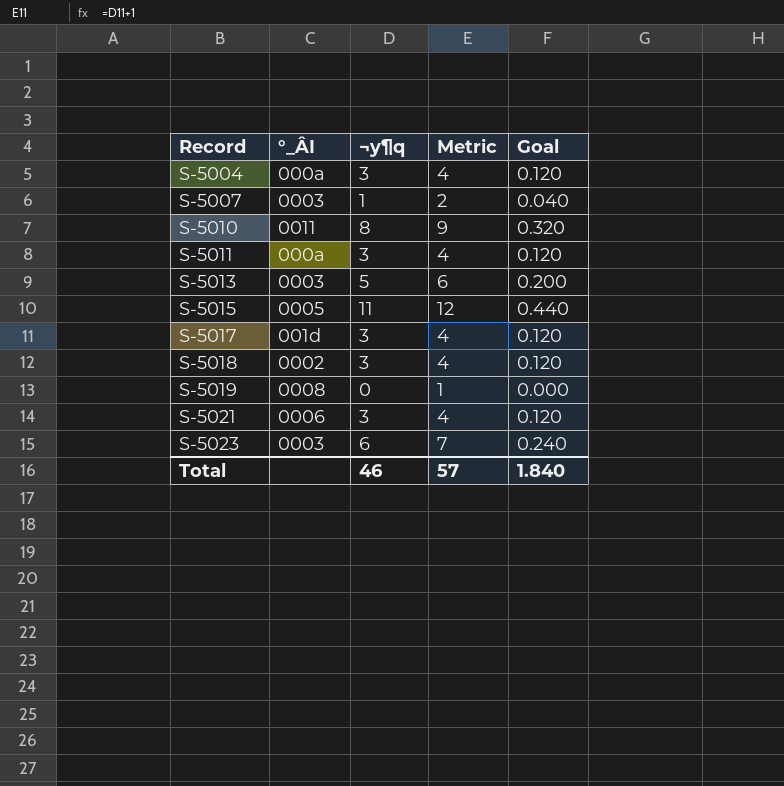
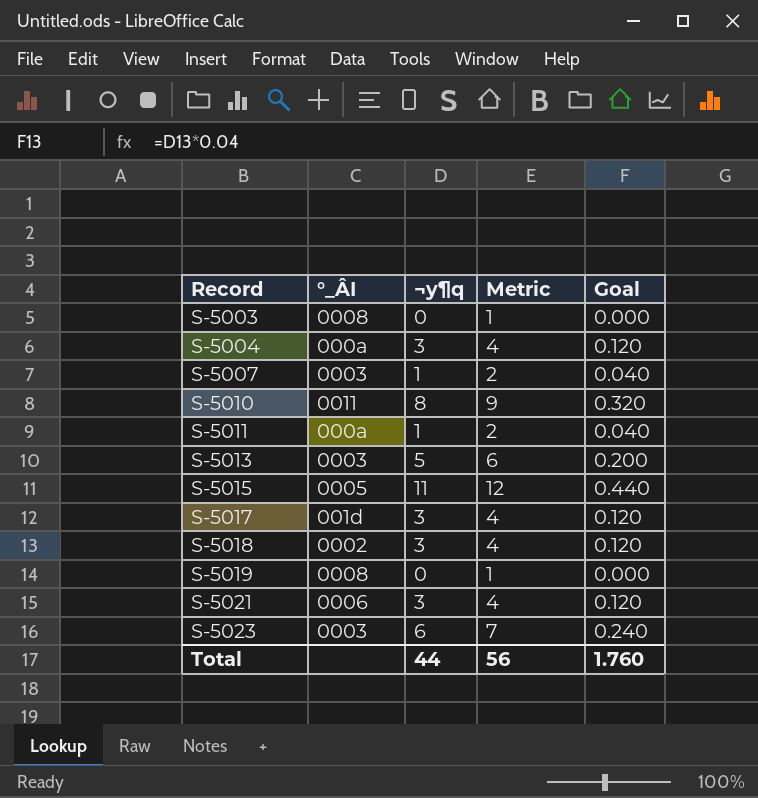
row S-5003: none -> 0008 | 0 | 1 | 0.000
S-5011 | ¬y¶q: 3 -> 1
S-5011 | Metric: 4 -> 2
S-5011 | Goal: 0.120 -> 0.040
Total | ¬y¶q: 46 -> 44
Total | Metric: 57 -> 56
Total | Goal: 1.840 -> 1.760

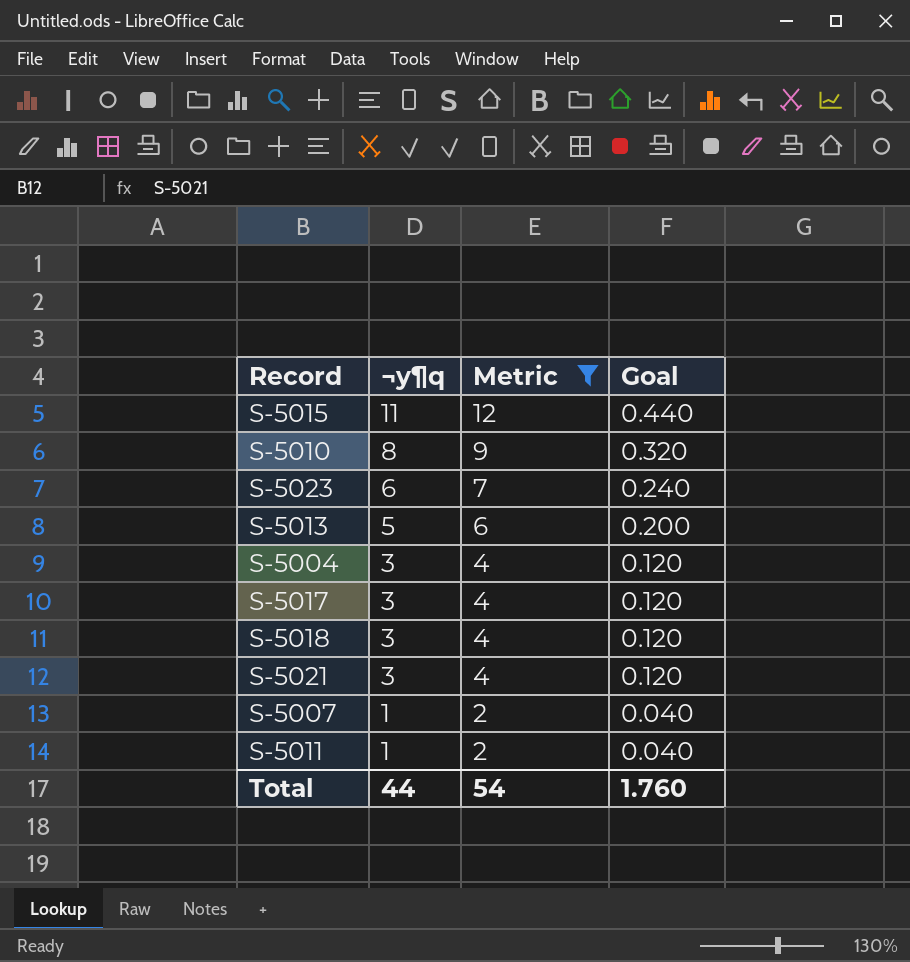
filter: none -> Metric != 1
row order: Record ascending -> ¬y¶q descending
column °_ÂI | position: 2 -> none
Total | Metric: 56 -> 54

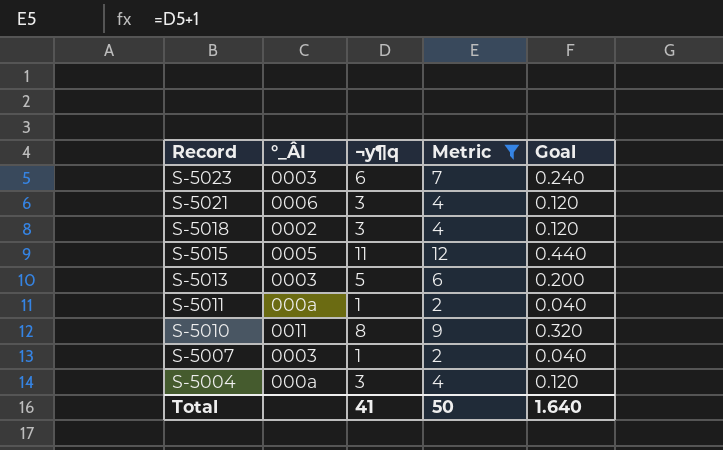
row order: ¬y¶q descending -> Record descending
column °_ÂI | position: none -> 2
row S-5017: 3 | 4 | 0.120 -> none
Total | ¬y¶q: 44 -> 41
Total | Metric: 54 -> 50
Total | Goal: 1.760 -> 1.640

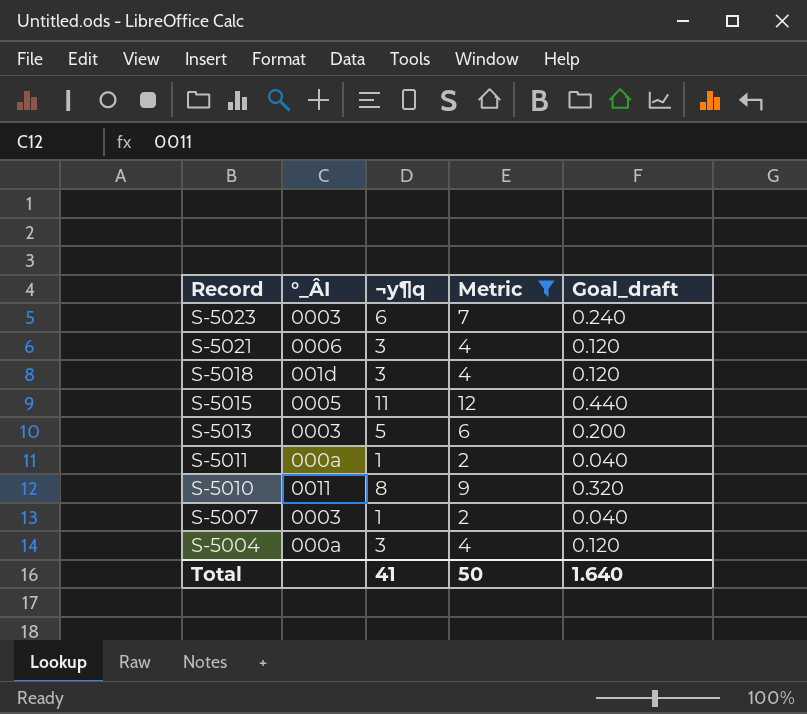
column name: Goal -> Goal_draft
S-5018 | °_ÂI: 0002 -> 001d

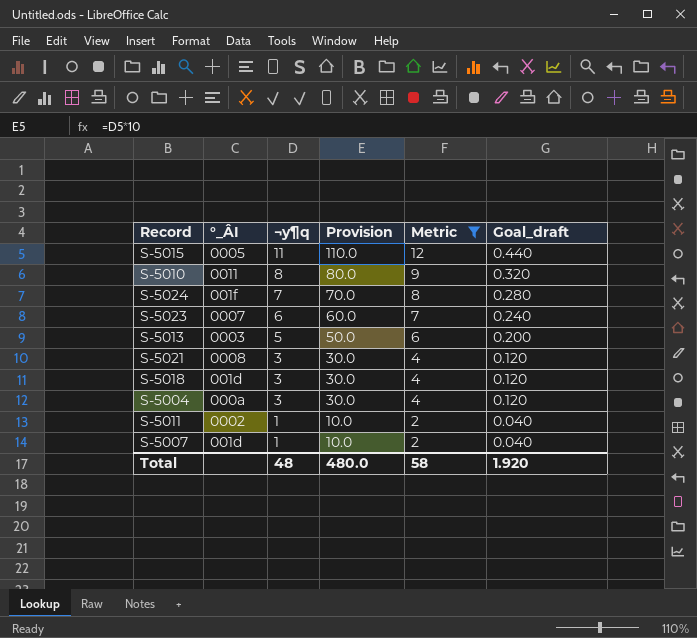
row order: Record descending -> ¬y¶q descending
column Provision | formula: none -> [¬y¶q] * 10
row S-5024: none -> 001f | 7 | 70.0 | 8 | 0.280
S-5023 | °_ÂI: 0003 -> 0007
S-5021 | °_ÂI: 0006 -> 0008
S-5011 | °_ÂI: 000a -> 0002
S-5007 | °_ÂI: 0003 -> 001d
Total | ¬y¶q: 41 -> 48
Total | Metric: 50 -> 58
Total | Goal_draft: 1.640 -> 1.920

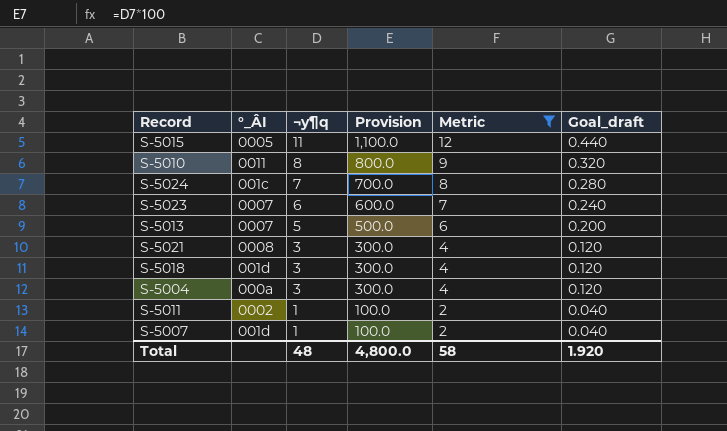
column Provision | formula: [¬y¶q] * 10 -> [¬y¶q] * 100
S-5024 | °_ÂI: 001f -> 001c
S-5013 | °_ÂI: 0003 -> 0007
Total | Provision: 480.0 -> 4,800.0

